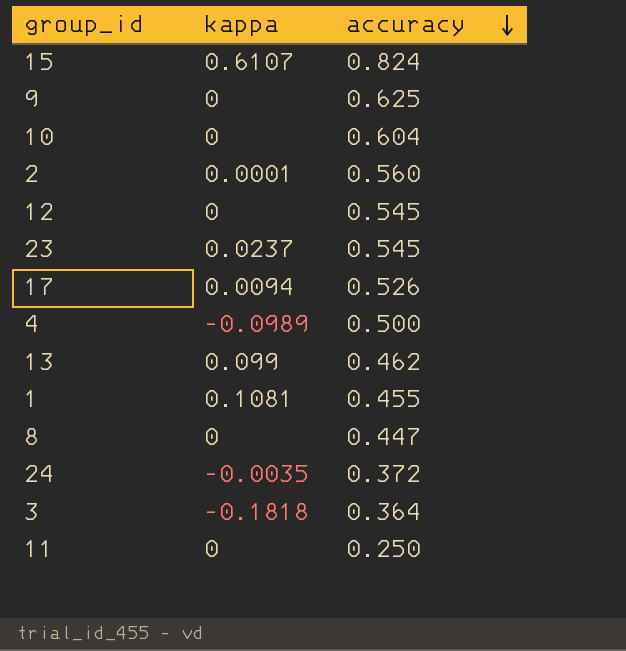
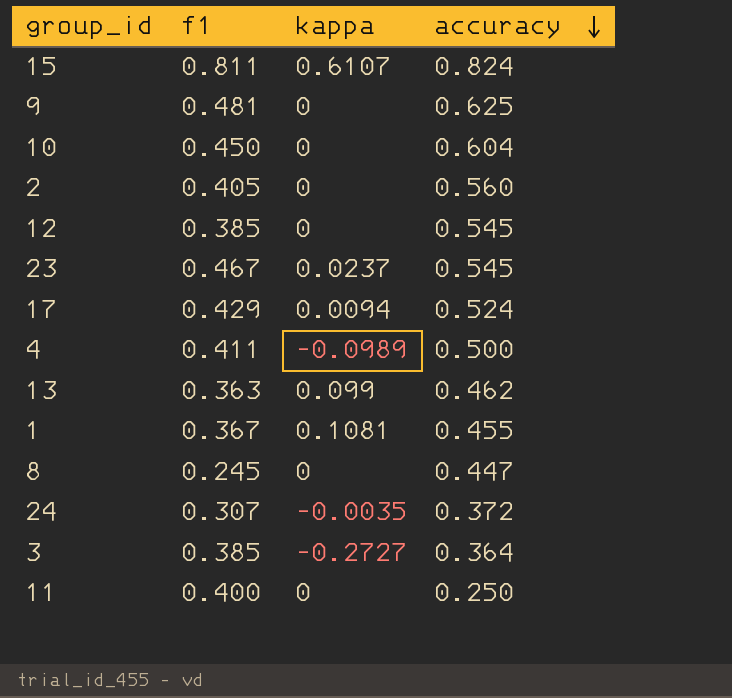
column f1 | position: none -> 2
2 | kappa: 0.0001 -> 0
17 | accuracy: 0.526 -> 0.524
3 | kappa: -0.1818 -> -0.2727

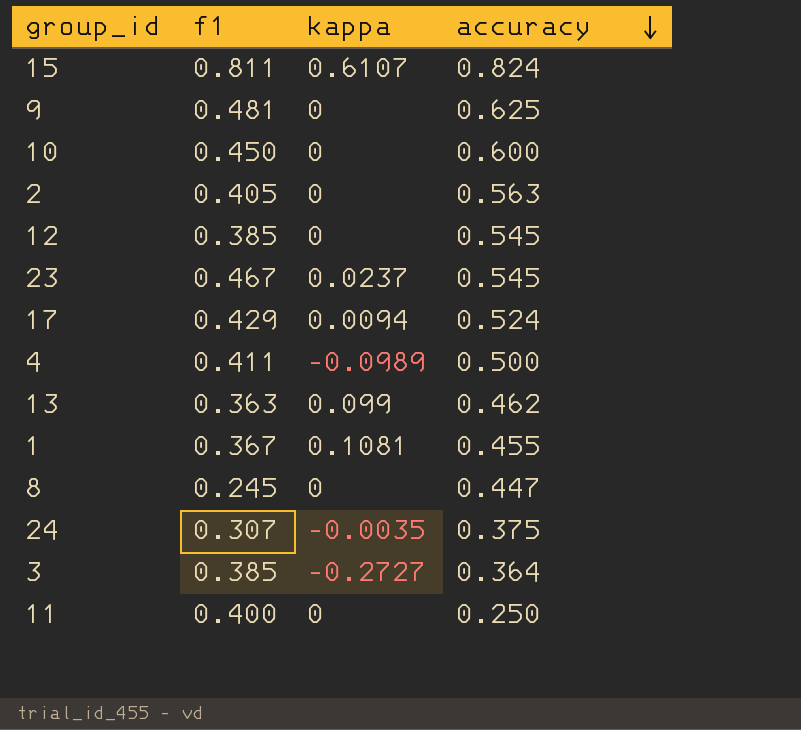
10 | accuracy: 0.604 -> 0.600
2 | accuracy: 0.560 -> 0.563
24 | accuracy: 0.372 -> 0.375

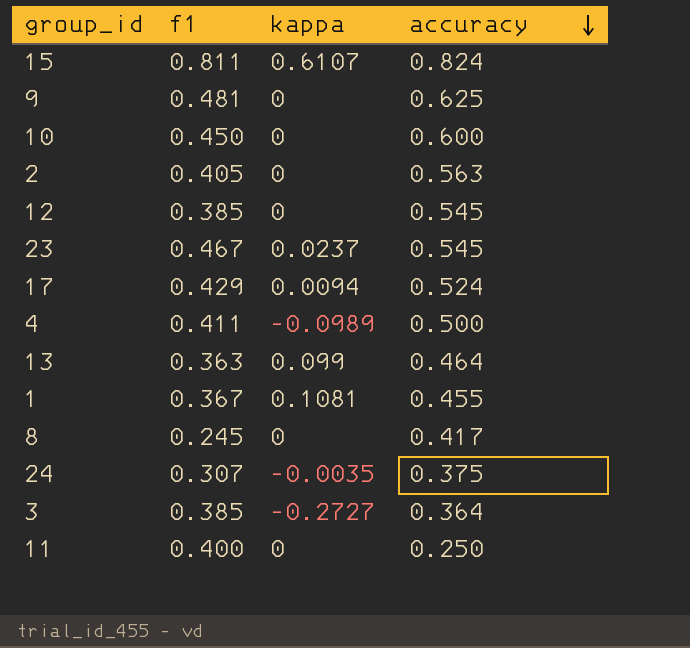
13 | accuracy: 0.462 -> 0.464
8 | accuracy: 0.447 -> 0.417

